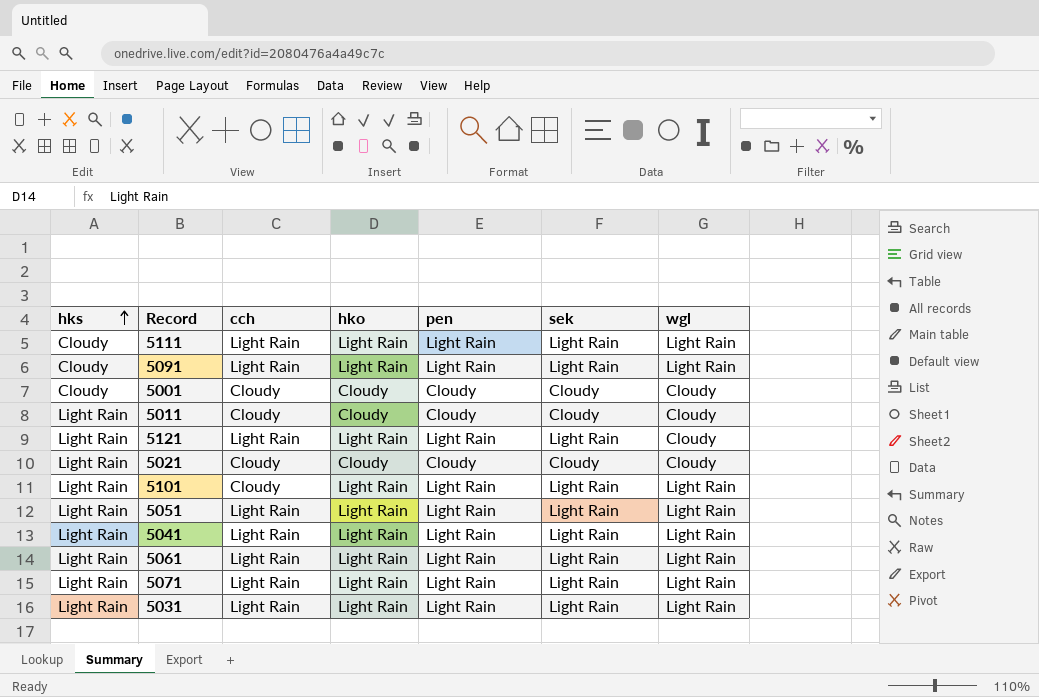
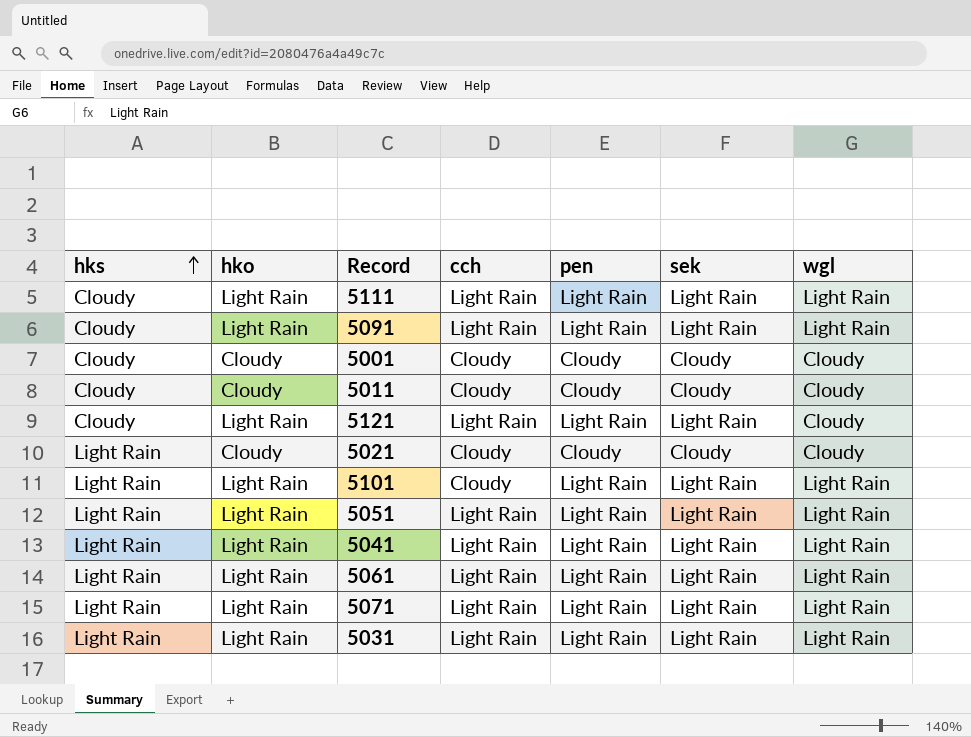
column hko | position: 4 -> 2
5011 | hks: Light Rain -> Cloudy
5121 | hks: Light Rain -> Cloudy

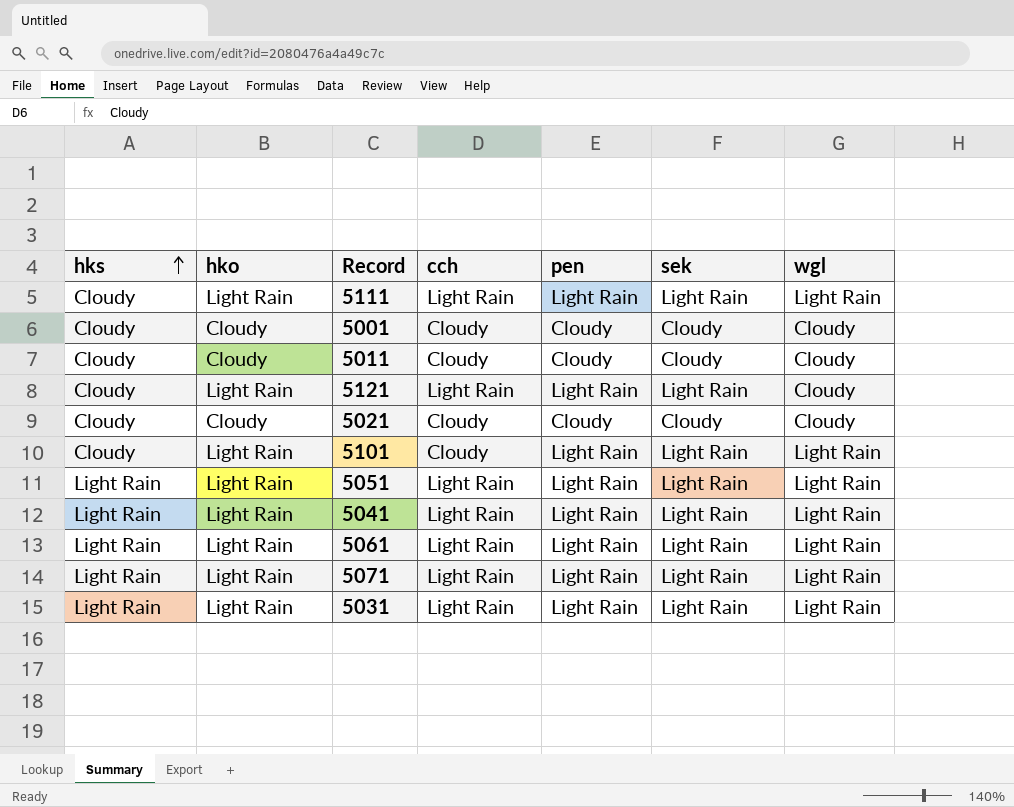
row 5091: Cloudy | Light Rain | Light Rain | Light Rain | Light Rain | Light Rain -> none
5021 | hks: Light Rain -> Cloudy
5101 | hks: Light Rain -> Cloudy

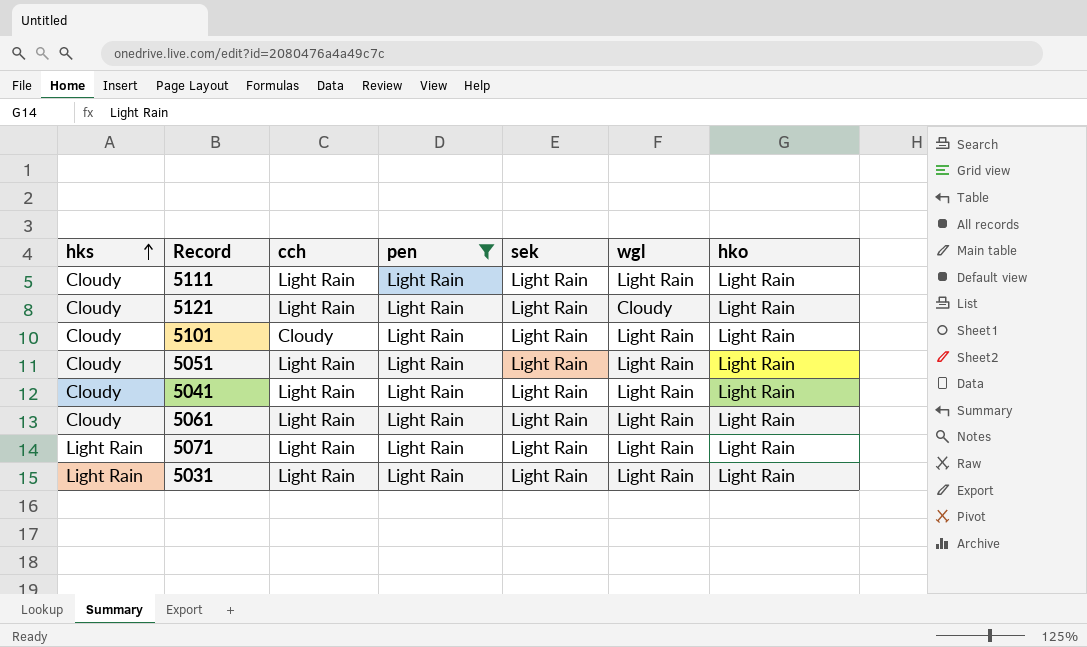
filter: none -> pen = Light Rain
column hko | position: 2 -> 7
5051 | hks: Light Rain -> Cloudy
5041 | hks: Light Rain -> Cloudy
5061 | hks: Light Rain -> Cloudy

